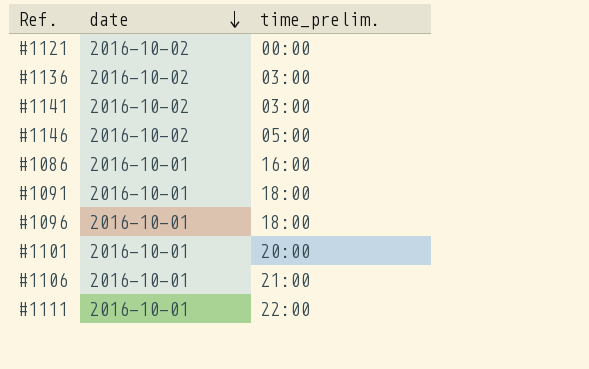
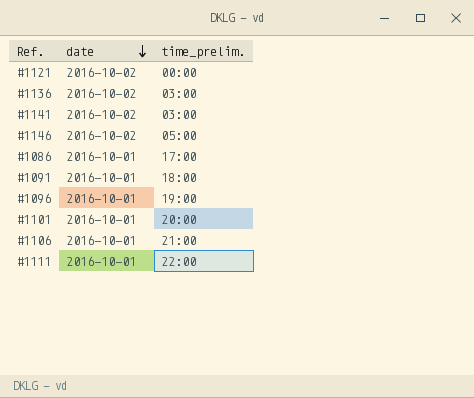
#1086 | time_prelim.: 16:00 -> 17:00
#1096 | time_prelim.: 18:00 -> 19:00

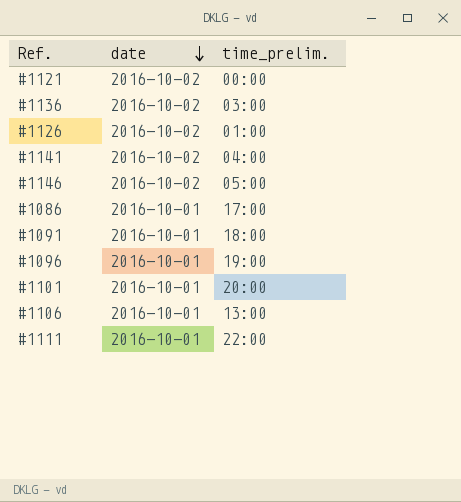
row #1126: none -> 2016-10-02 | 01:00
#1141 | time_prelim.: 03:00 -> 04:00
#1106 | time_prelim.: 21:00 -> 13:00

